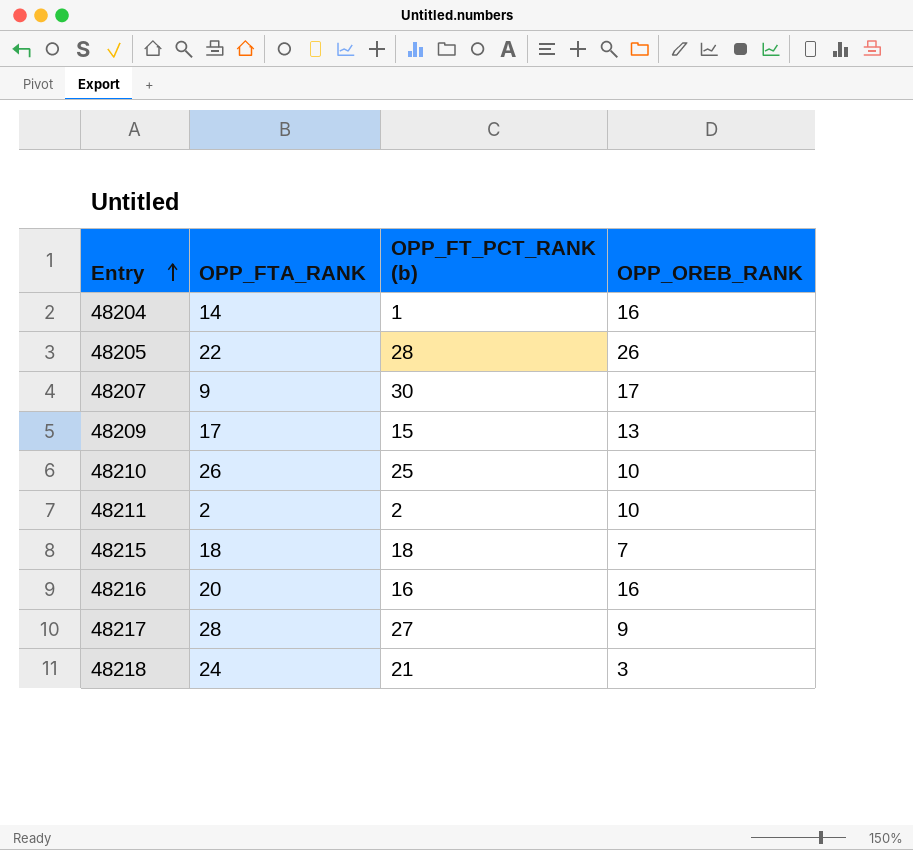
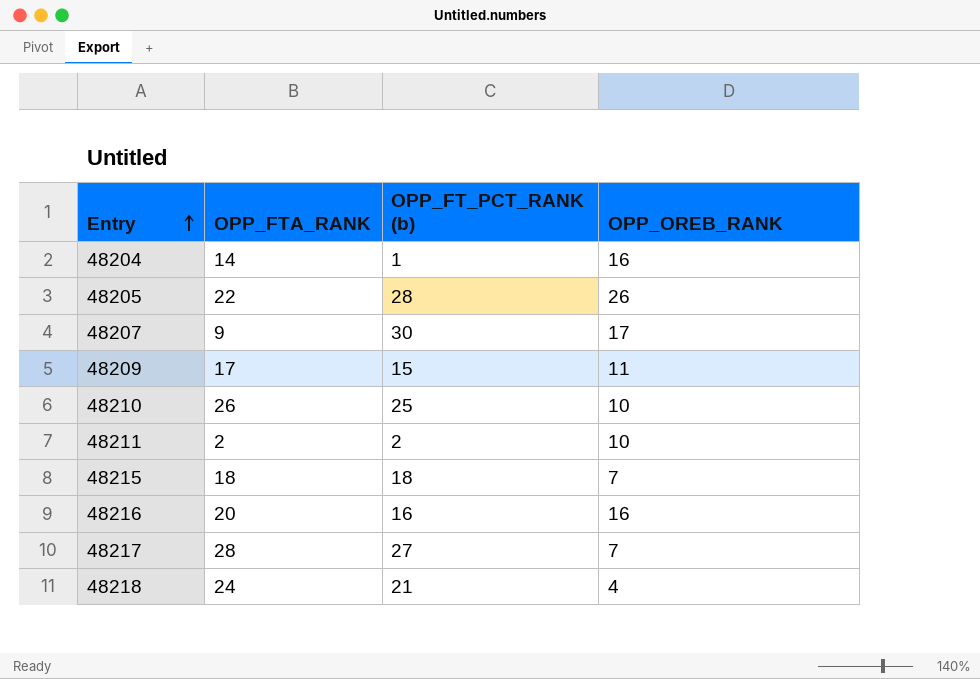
48209 | OPP_OREB_RANK: 13 -> 11
48217 | OPP_OREB_RANK: 9 -> 7
48218 | OPP_OREB_RANK: 3 -> 4

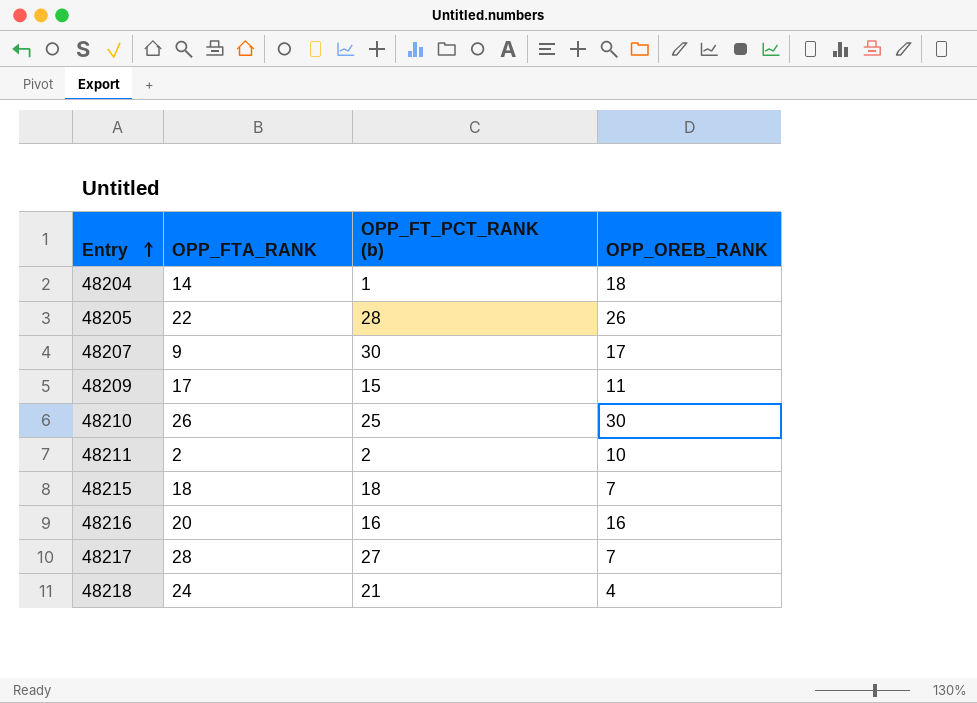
48204 | OPP_OREB_RANK: 16 -> 18
48210 | OPP_OREB_RANK: 10 -> 30

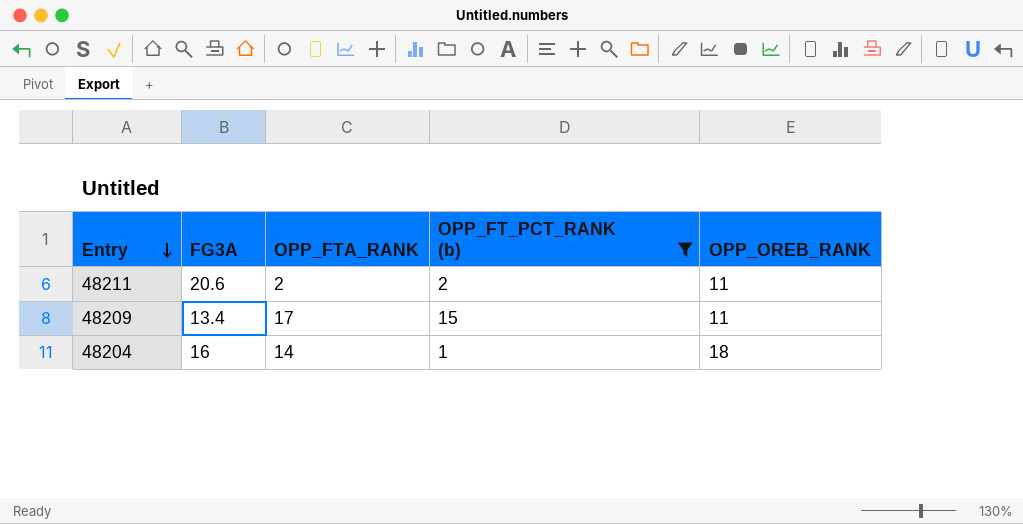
filter: none -> OPP_FT_PCT_RANK (b) <= 15
row order: Entry ascending -> Entry descending
column FG3A | position: none -> 2
48211 | OPP_OREB_RANK: 10 -> 11

